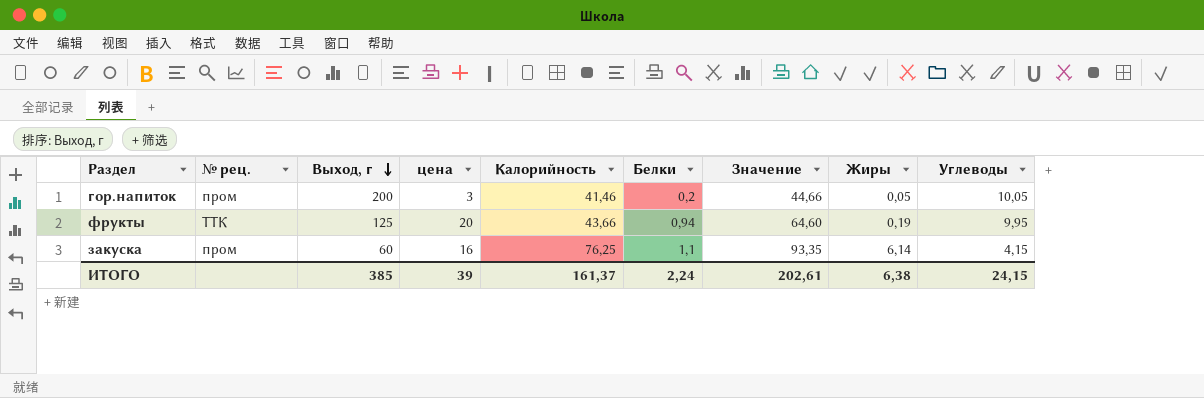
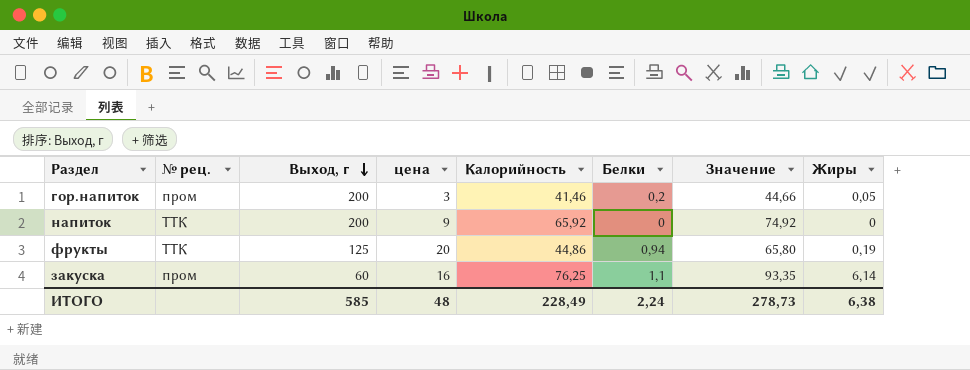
column Углеводы | position: 9 -> none
row напиток: none -> ТТК | 200 | 9 | 65,92 | 0 | 74,92 | 0
фрукты | Калорийность: 43,66 -> 44,86
фрукты | Значение: 64,60 -> 65,80
ИТОГО | Выход, г: 385 -> 585
ИТОГО | цена: 39 -> 48
ИТОГО | Калорийность: 161,37 -> 228,49
ИТОГО | Значение: 202,61 -> 278,73

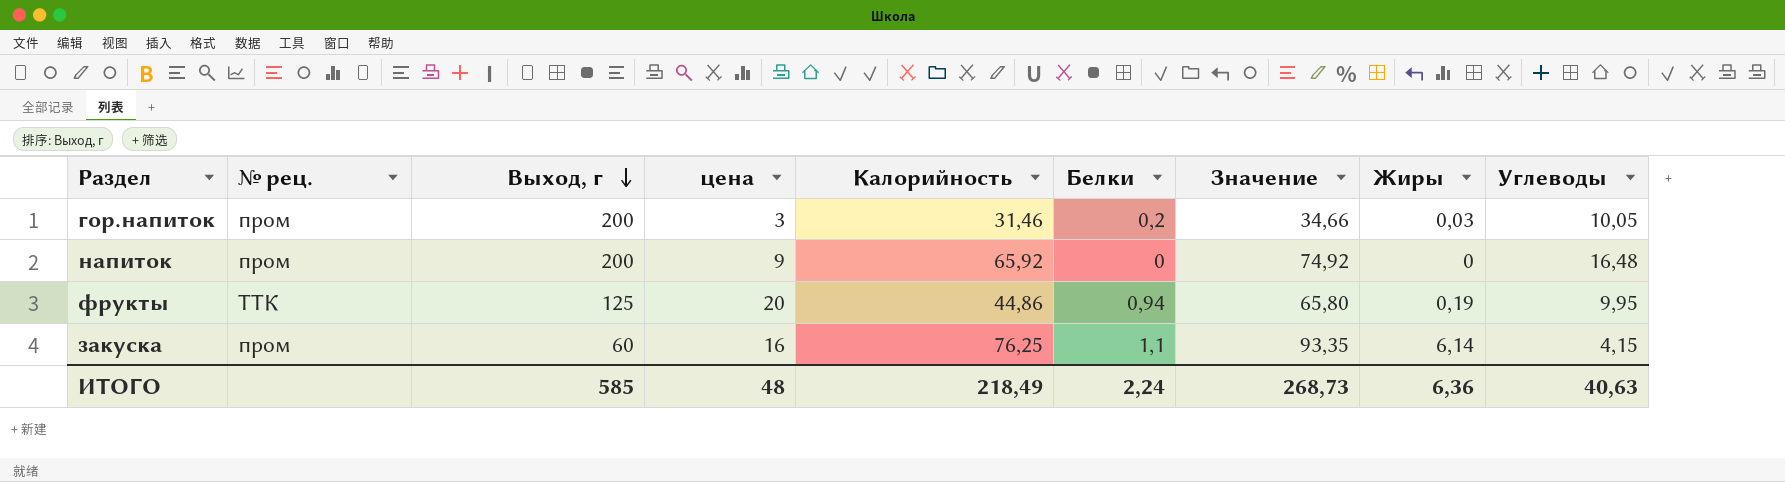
column Углеводы | position: none -> 9
гор.напиток | Калорийность: 41,46 -> 31,46
гор.напиток | Значение: 44,66 -> 34,66
гор.напиток | Жиры: 0,05 -> 0,03
напиток | № рец.: ТТК -> пром
ИТОГО | Калорийность: 228,49 -> 218,49
ИТОГО | Значение: 278,73 -> 268,73
ИТОГО | Жиры: 6,38 -> 6,36

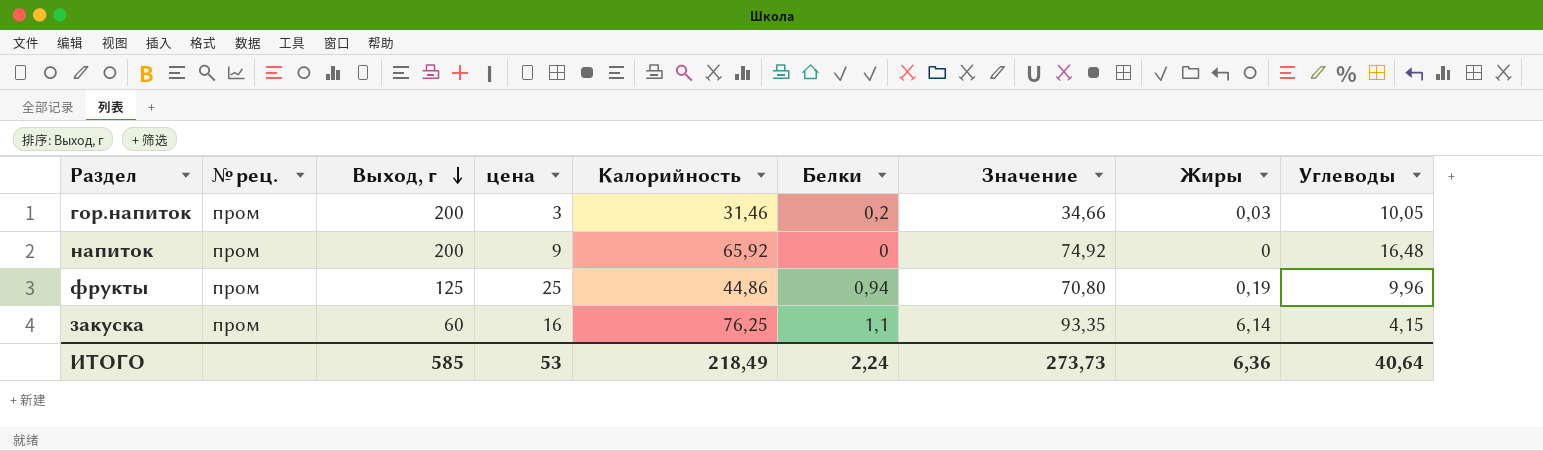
фрукты | № рец.: ТТК -> пром
фрукты | цена: 20 -> 25
фрукты | Значение: 65,80 -> 70,80
фрукты | Углеводы: 9,95 -> 9,96
ИТОГО | цена: 48 -> 53
ИТОГО | Значение: 268,73 -> 273,73
ИТОГО | Углеводы: 40,63 -> 40,64

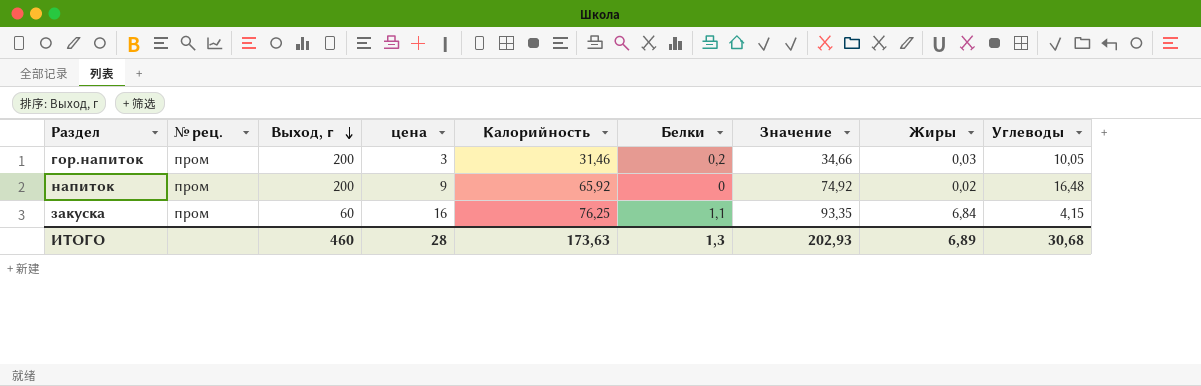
row фрукты: пром | 125 | 25 | 44,86 | 0,94 | 70,80 | 0,19 | 9,96 -> none
напиток | Жиры: 0 -> 0,02
закуска | Жиры: 6,14 -> 6,84
ИТОГО | Выход, г: 585 -> 460
ИТОГО | цена: 53 -> 28
ИТОГО | Калорийность: 218,49 -> 173,63
ИТОГО | Белки: 2,24 -> 1,3
ИТОГО | Значение: 273,73 -> 202,93
ИТОГО | Жиры: 6,36 -> 6,89
ИТОГО | Углеводы: 40,64 -> 30,68

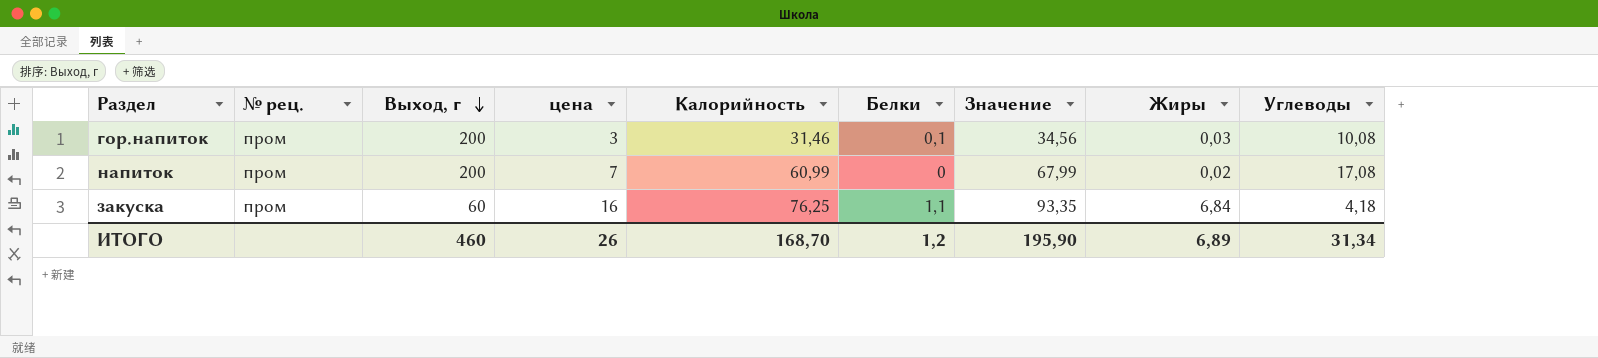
гор.напиток | Белки: 0,2 -> 0,1
гор.напиток | Значение: 34,66 -> 34,56
гор.напиток | Углеводы: 10,05 -> 10,08
напиток | цена: 9 -> 7
напиток | Калорийность: 65,92 -> 60,99
напиток | Значение: 74,92 -> 67,99
напиток | Углеводы: 16,48 -> 17,08
закуска | Углеводы: 4,15 -> 4,18
ИТОГО | цена: 28 -> 26
ИТОГО | Калорийность: 173,63 -> 168,70
ИТОГО | Белки: 1,3 -> 1,2
ИТОГО | Значение: 202,93 -> 195,90
ИТОГО | Углеводы: 30,68 -> 31,34

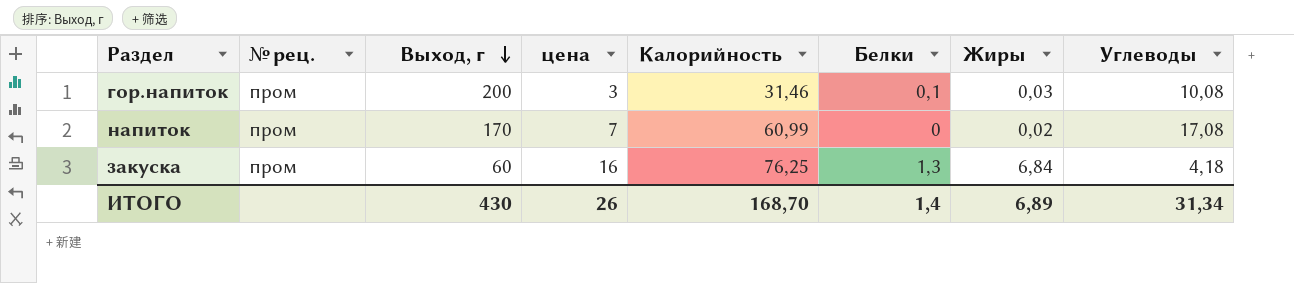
column Значение | formula: [цена] + [Калорийность] + [Белки] -> none
напиток | Выход, г: 200 -> 170
закуска | Белки: 1,1 -> 1,3
ИТОГО | Выход, г: 460 -> 430
ИТОГО | Белки: 1,2 -> 1,4

